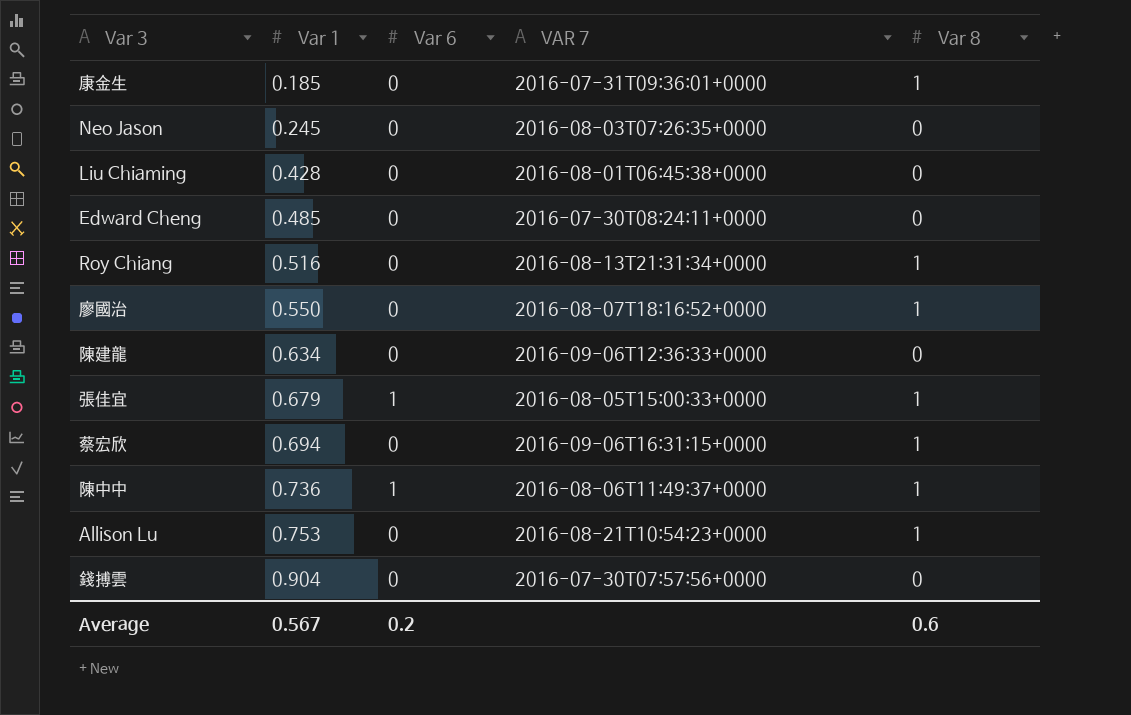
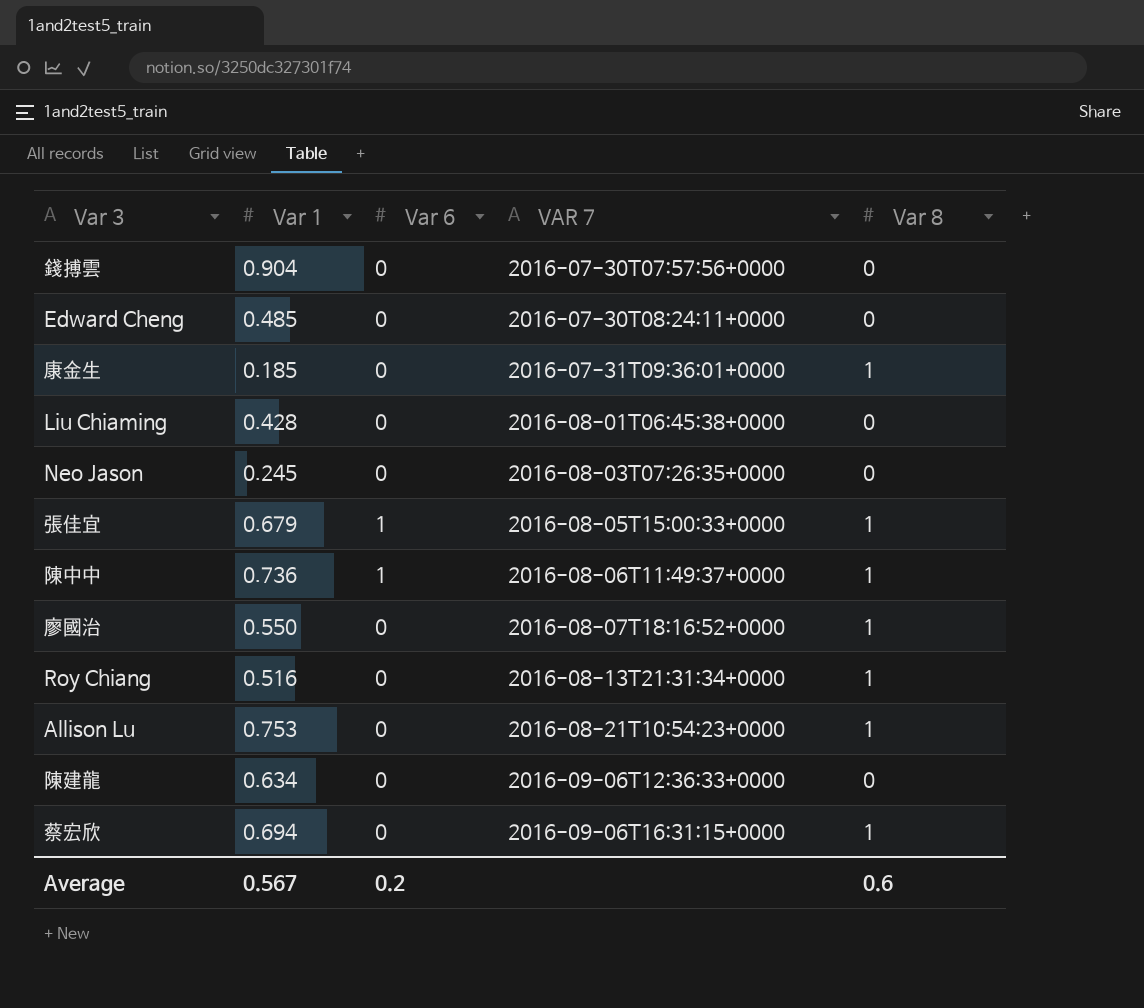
row order: Var 1 ascending -> VAR 7 ascending

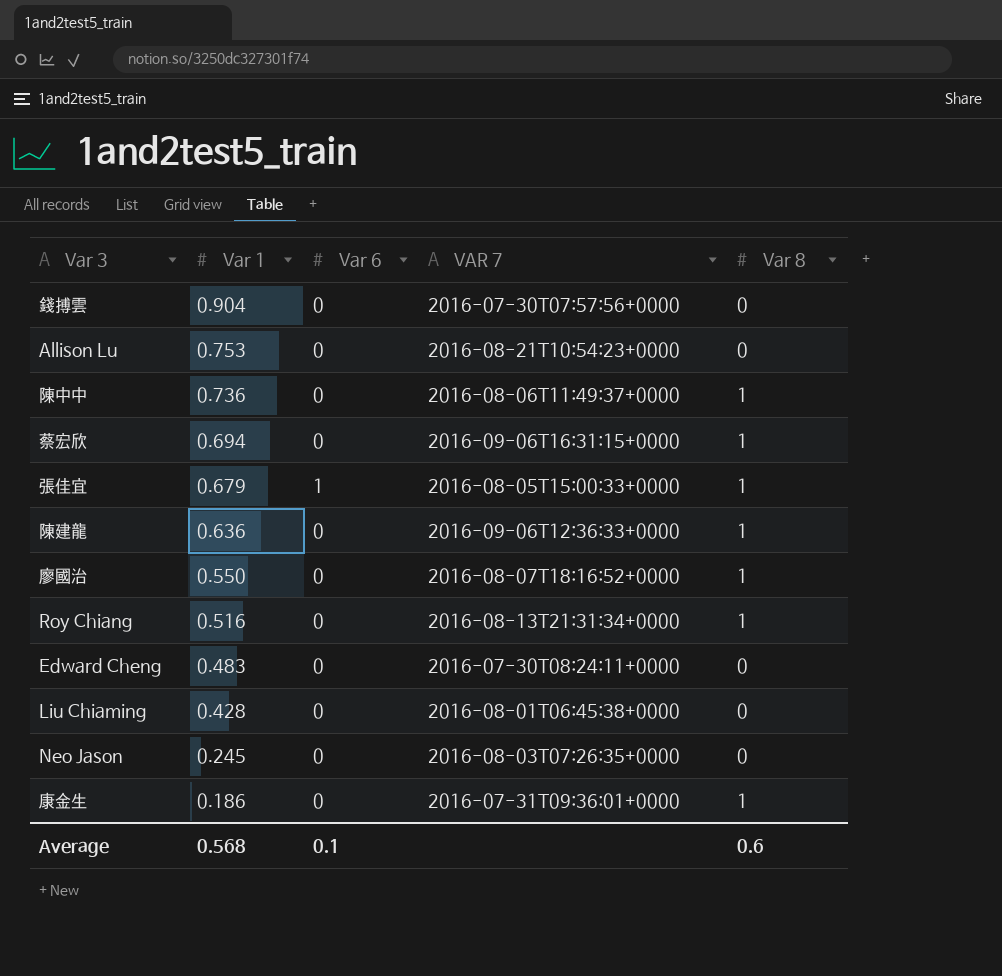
row order: VAR 7 ascending -> Var 1 descending
Allison Lu | Var 8: 1 -> 0
陳中中 | Var 6: 1 -> 0
陳建龍 | Var 1: 0.634 -> 0.636
陳建龍 | Var 8: 0 -> 1
Edward Cheng | Var 1: 0.485 -> 0.483
康金生 | Var 1: 0.185 -> 0.186
Average | Var 1: 0.567 -> 0.568
Average | Var 6: 0.2 -> 0.1

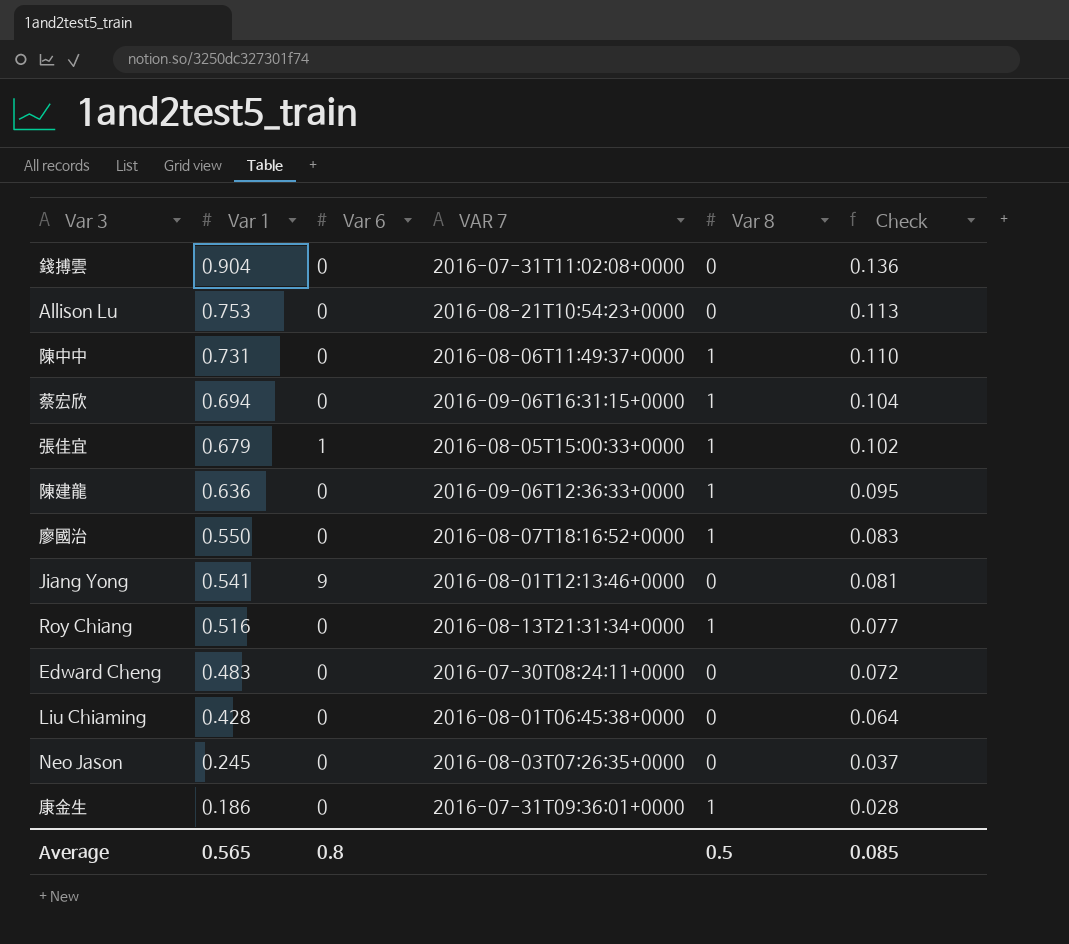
column Check | formula: none -> [Var 1] * 0.15
錢搏雲 | VAR 7: 2016-07-30T07:57:56+0000 -> 2016-07-31T11:02:08+0000
陳中中 | Var 1: 0.736 -> 0.731
row Jiang Yong: none -> 0.541 | 9 | 2016-08-01T12:13:46+0000 | 0 | 0.081
Average | Var 1: 0.568 -> 0.565
Average | Var 6: 0.1 -> 0.8
Average | Var 8: 0.6 -> 0.5

